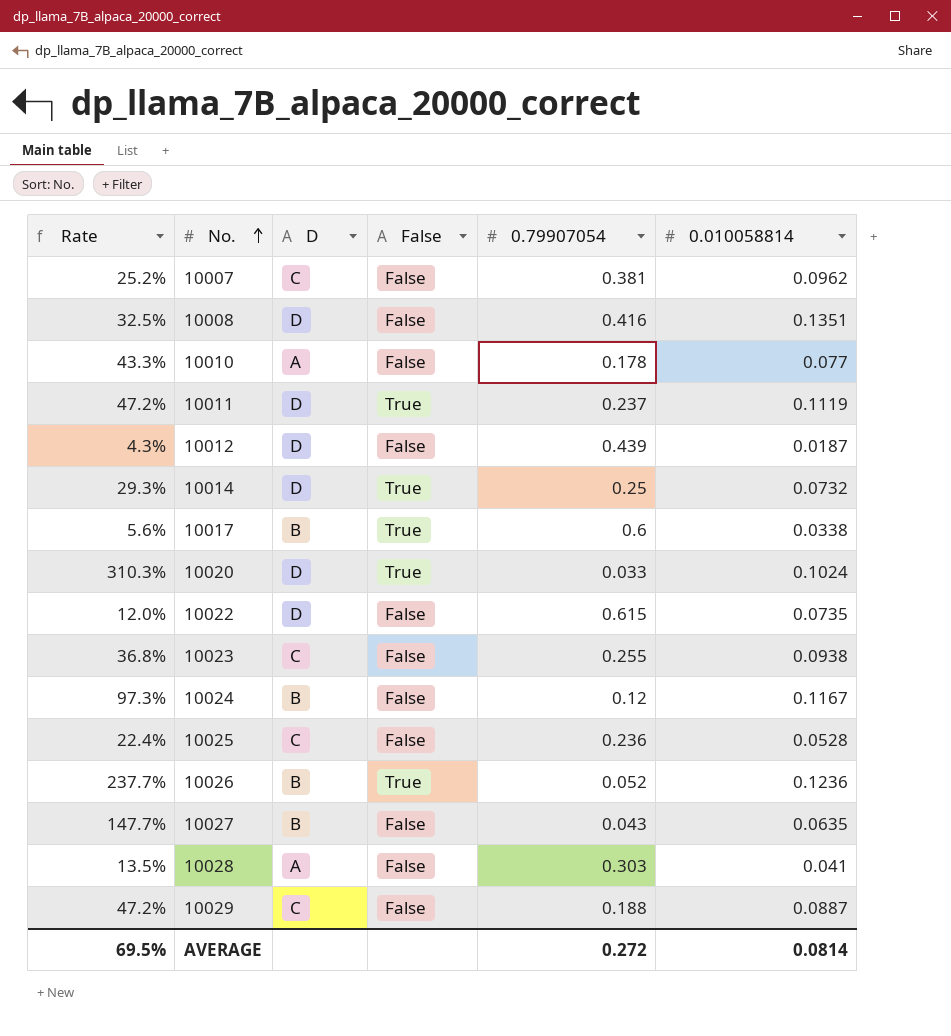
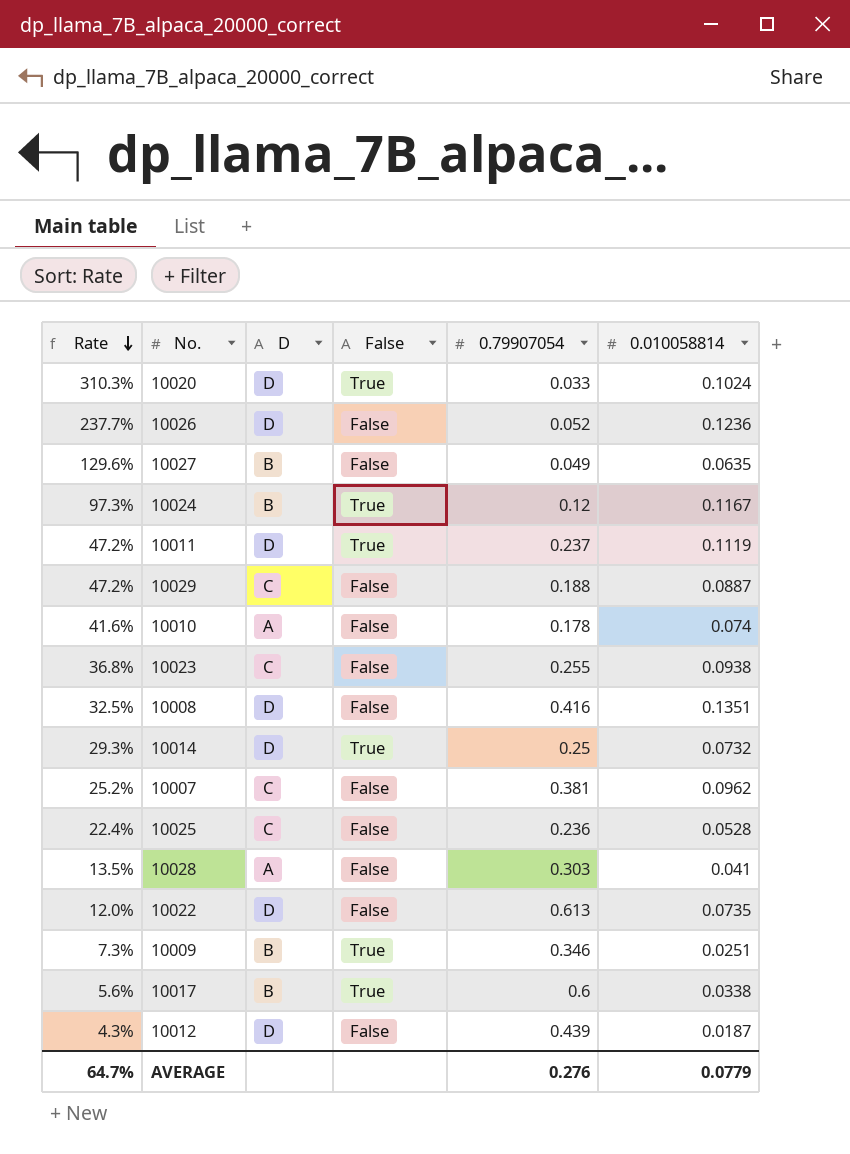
row order: No. ascending -> Rate descending
10026 | D: B -> D
10026 | False: True -> False
10027 | Rate: 147.7% -> 129.6%
10027 | 0.79907054: 0.043 -> 0.049
10024 | False: False -> True
10010 | Rate: 43.3% -> 41.6%
10010 | 0.010058814: 0.077 -> 0.074
10022 | 0.79907054: 0.615 -> 0.613
row 10009: none -> 7.3% | B | True | 0.346 | 0.0251
AVERAGE | Rate: 69.5% -> 64.7%
AVERAGE | 0.79907054: 0.272 -> 0.276
AVERAGE | 0.010058814: 0.0814 -> 0.0779

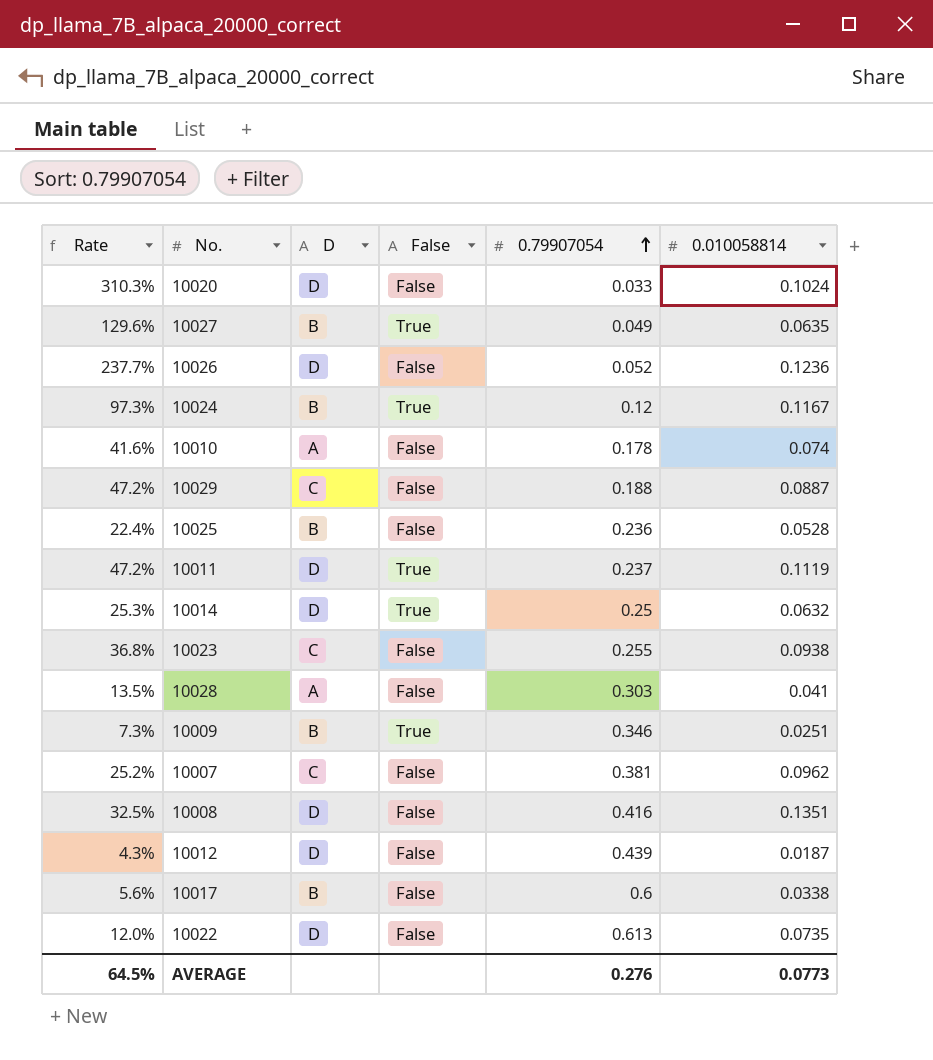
row order: Rate descending -> 0.79907054 ascending
10020 | False: True -> False
10027 | False: False -> True
10025 | D: C -> B
10014 | Rate: 29.3% -> 25.3%
10014 | 0.010058814: 0.0732 -> 0.0632
10017 | False: True -> False
AVERAGE | Rate: 64.7% -> 64.5%
AVERAGE | 0.010058814: 0.0779 -> 0.0773

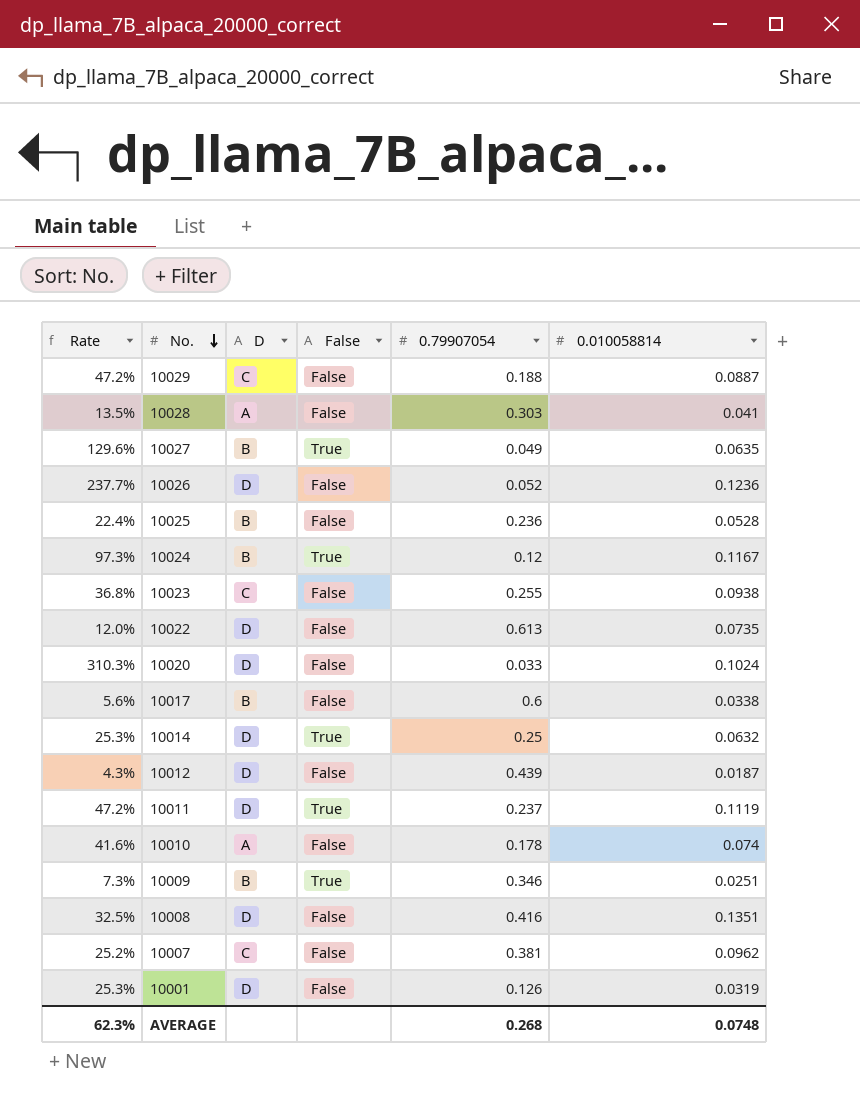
row order: 0.79907054 ascending -> No. descending
row 10001: none -> 25.3% | D | False | 0.126 | 0.0319
AVERAGE | Rate: 64.5% -> 62.3%
AVERAGE | 0.79907054: 0.276 -> 0.268
AVERAGE | 0.010058814: 0.0773 -> 0.0748

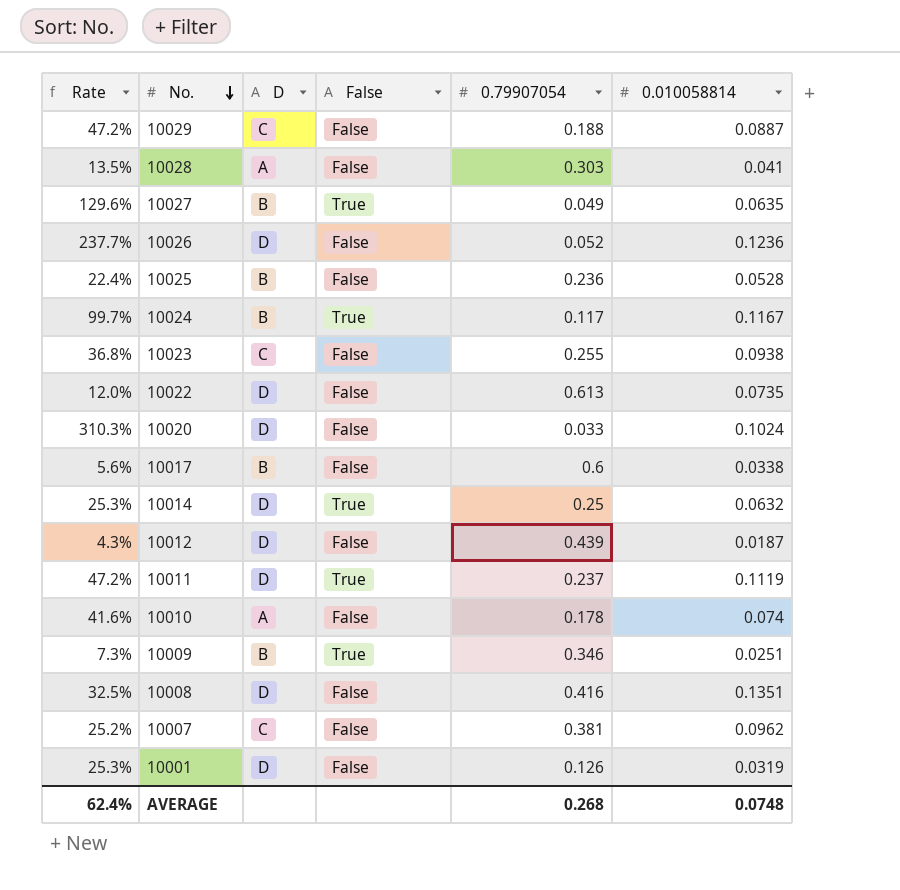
10024 | Rate: 97.3% -> 99.7%
10024 | 0.79907054: 0.12 -> 0.117
AVERAGE | Rate: 62.3% -> 62.4%

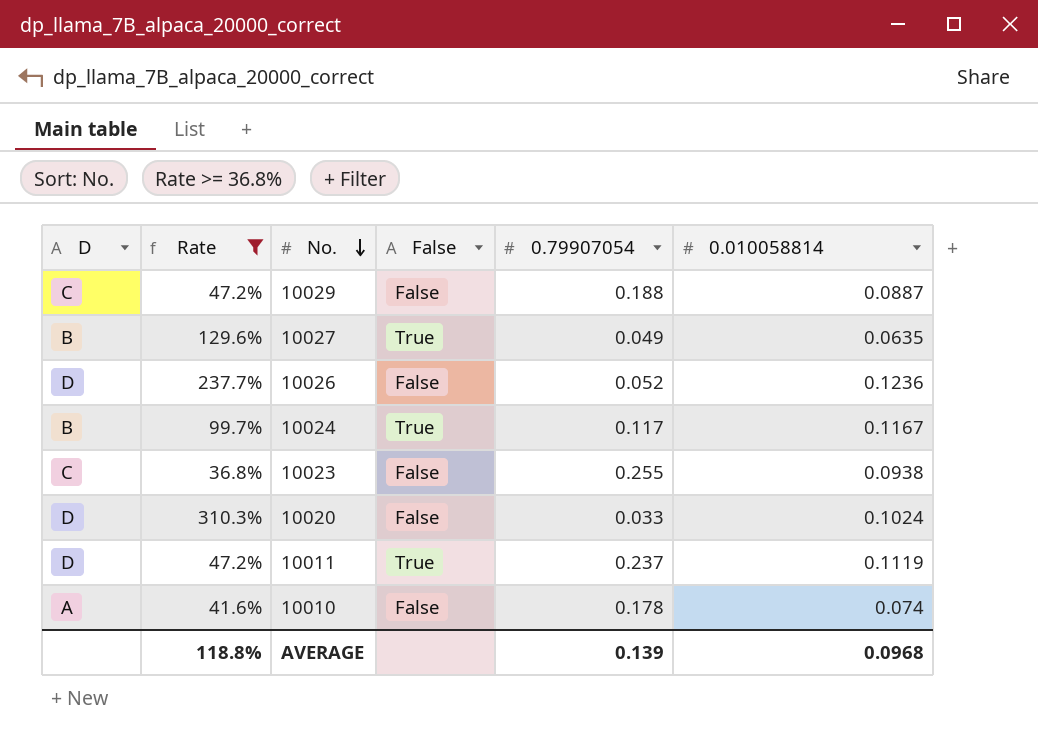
filter: none -> Rate >= 36.8%
column D | position: 3 -> 1
AVERAGE | Rate: 62.4% -> 118.8%
AVERAGE | 0.79907054: 0.268 -> 0.139
AVERAGE | 0.010058814: 0.0748 -> 0.0968

